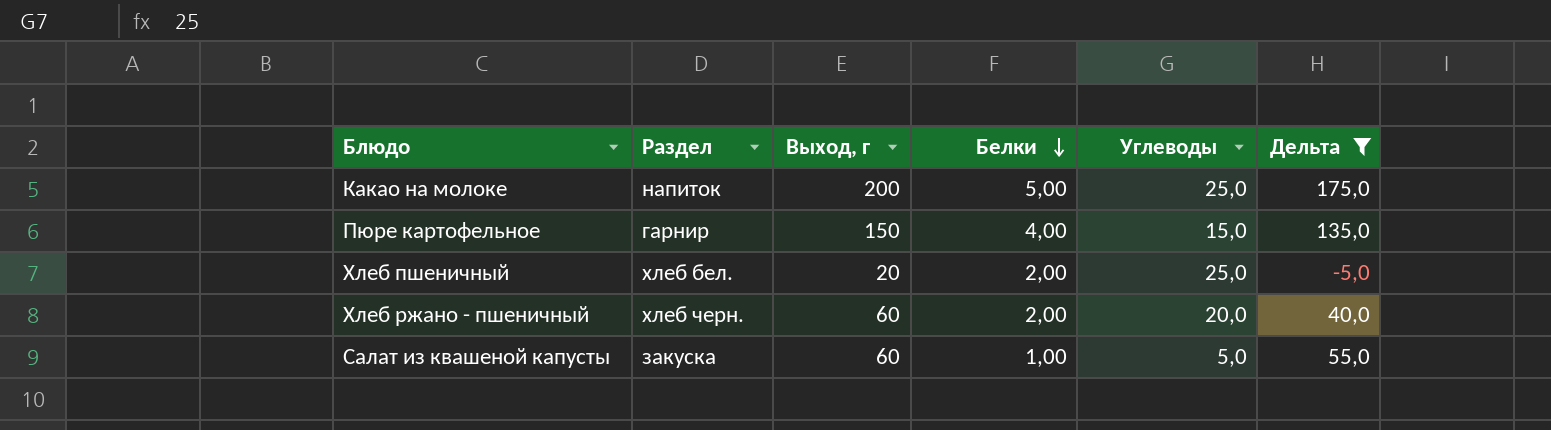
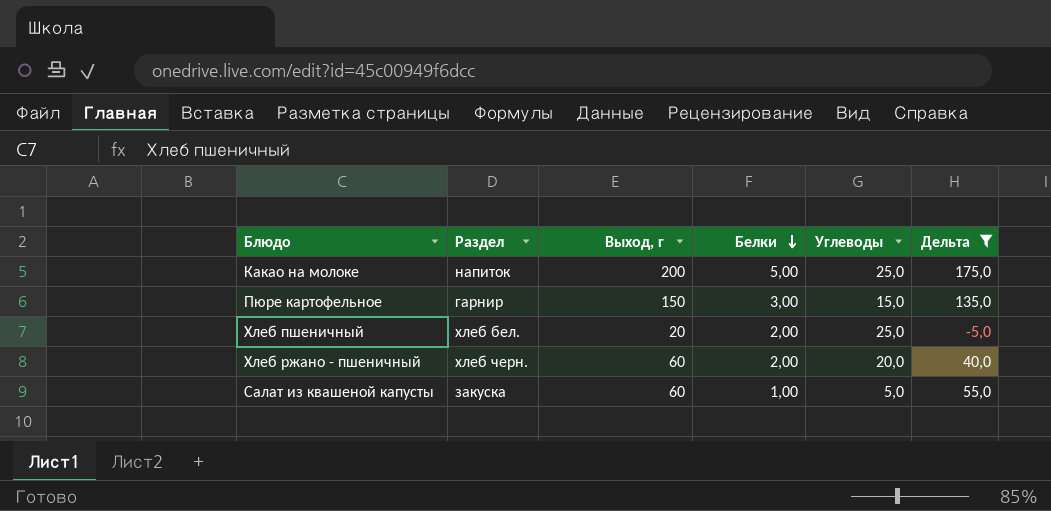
Пюре картофельное | Белки: 4,00 -> 3,00

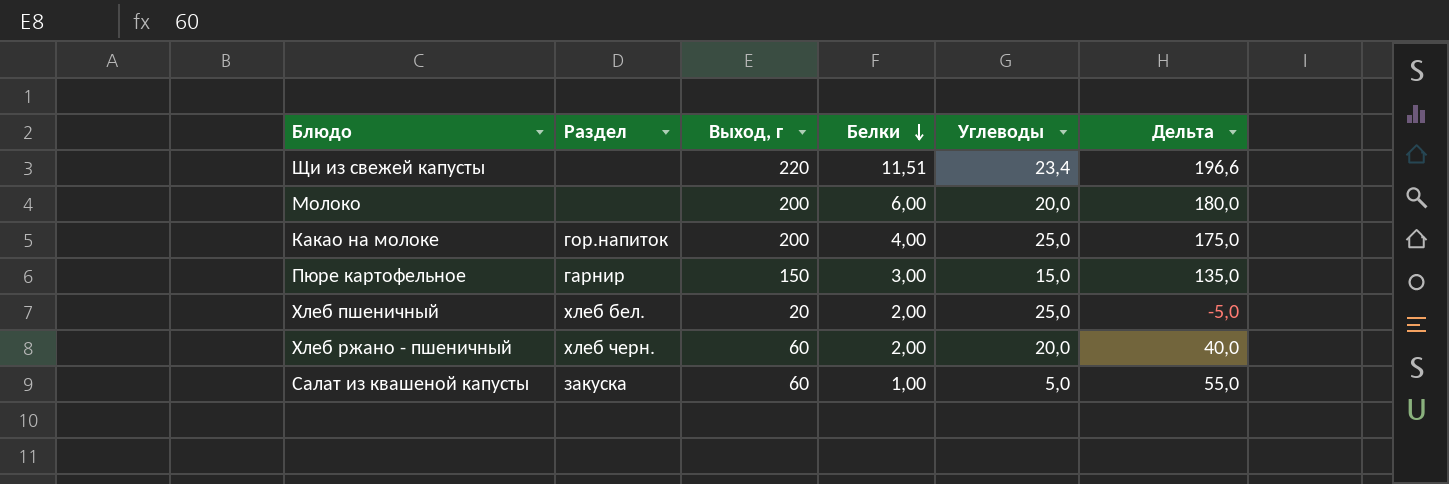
filter: Дельта <= 175,0 -> none
Какао на молоке | Раздел: напиток -> гор.напиток
Какао на молоке | Белки: 5,00 -> 4,00

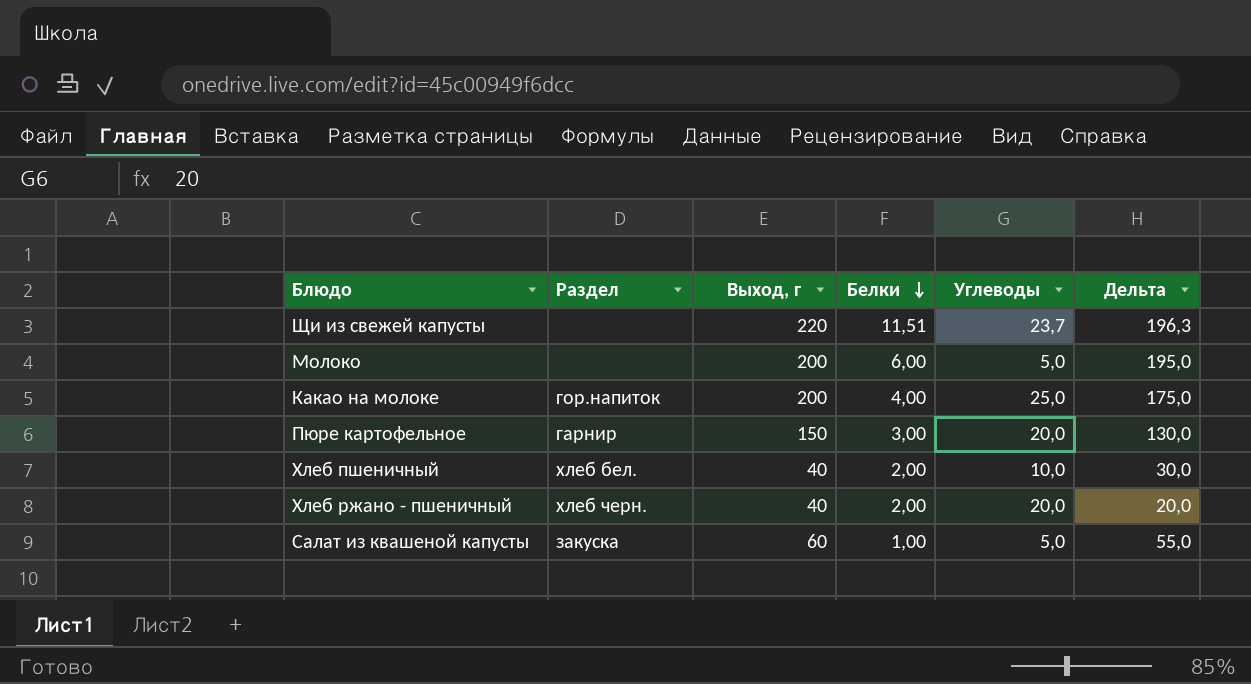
Щи из свежей капусты | Углеводы: 23,4 -> 23,7
Щи из свежей капусты | Дельта: 196,6 -> 196,3
Молоко | Углеводы: 20,0 -> 5,0
Молоко | Дельта: 180,0 -> 195,0
Пюре картофельное | Углеводы: 15,0 -> 20,0
Пюре картофельное | Дельта: 135,0 -> 130,0
Хлеб пшеничный | Выход, г: 20 -> 40
Хлеб пшеничный | Углеводы: 25,0 -> 10,0
Хлеб пшеничный | Дельта: -5,0 -> 30,0
Хлеб ржано - пшеничный | Выход, г: 60 -> 40
Хлеб ржано - пшеничный | Дельта: 40,0 -> 20,0

